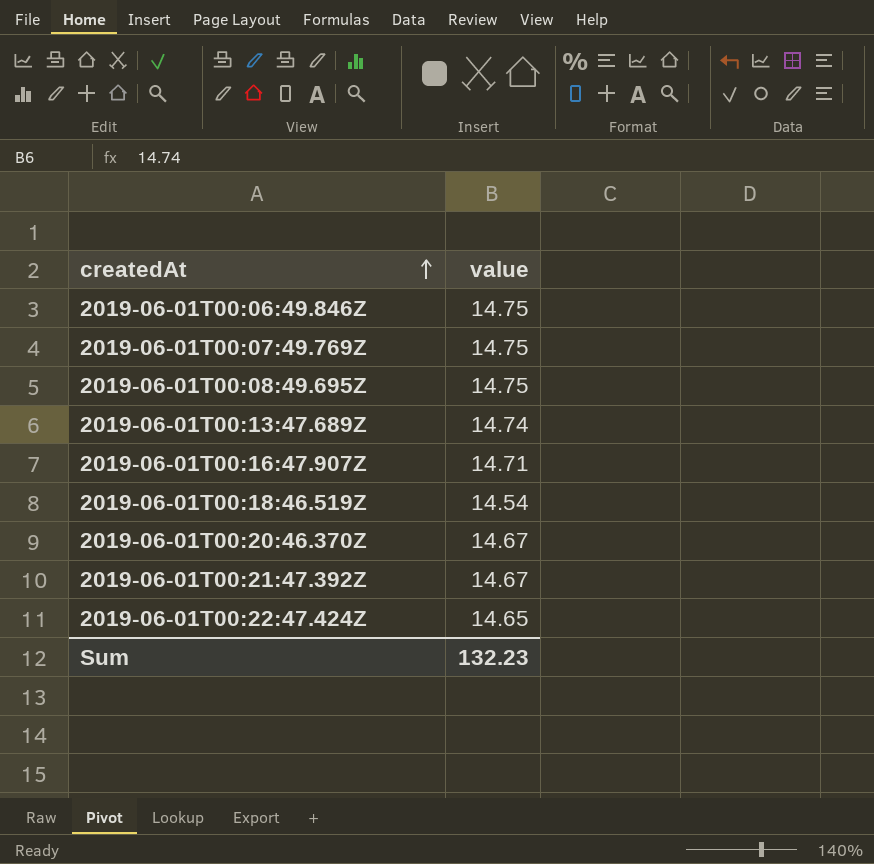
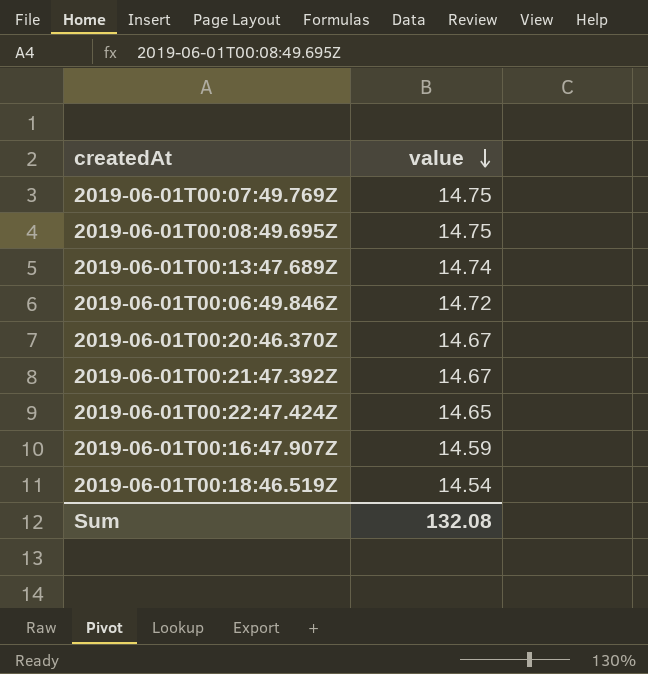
row order: createdAt ascending -> value descending
2019-06-01T00:06:49.846Z | value: 14.75 -> 14.72
2019-06-01T00:16:47.907Z | value: 14.71 -> 14.59
Sum | value: 132.23 -> 132.08

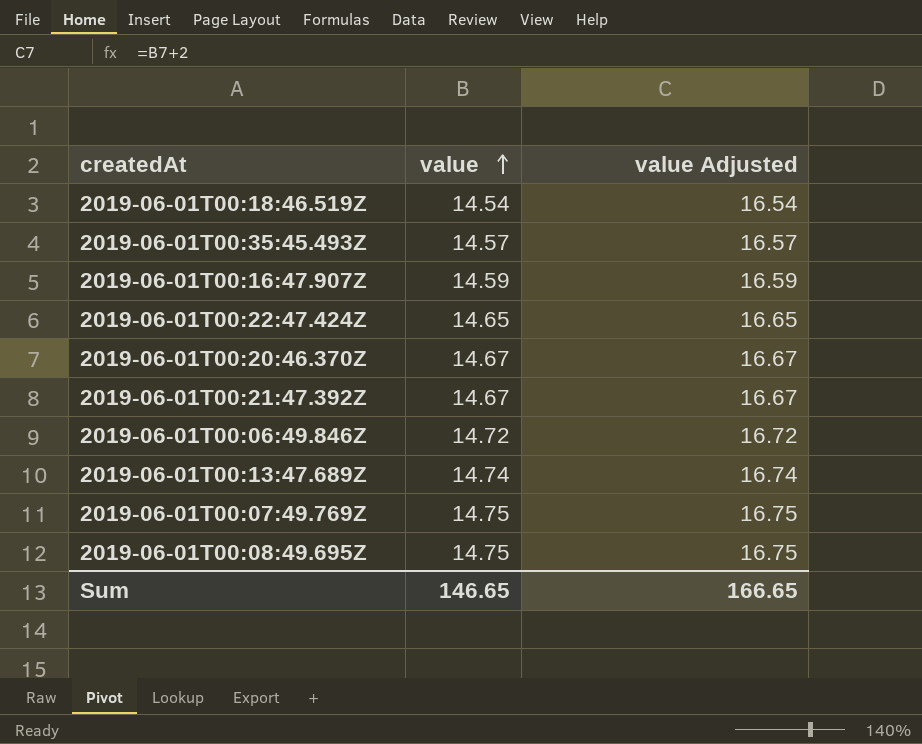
row order: value descending -> value ascending
column value Adjusted | formula: none -> [value] + 2
row 2019-06-01T00:35:45.493Z: none -> 14.57 | 16.57
Sum | value: 132.08 -> 146.65

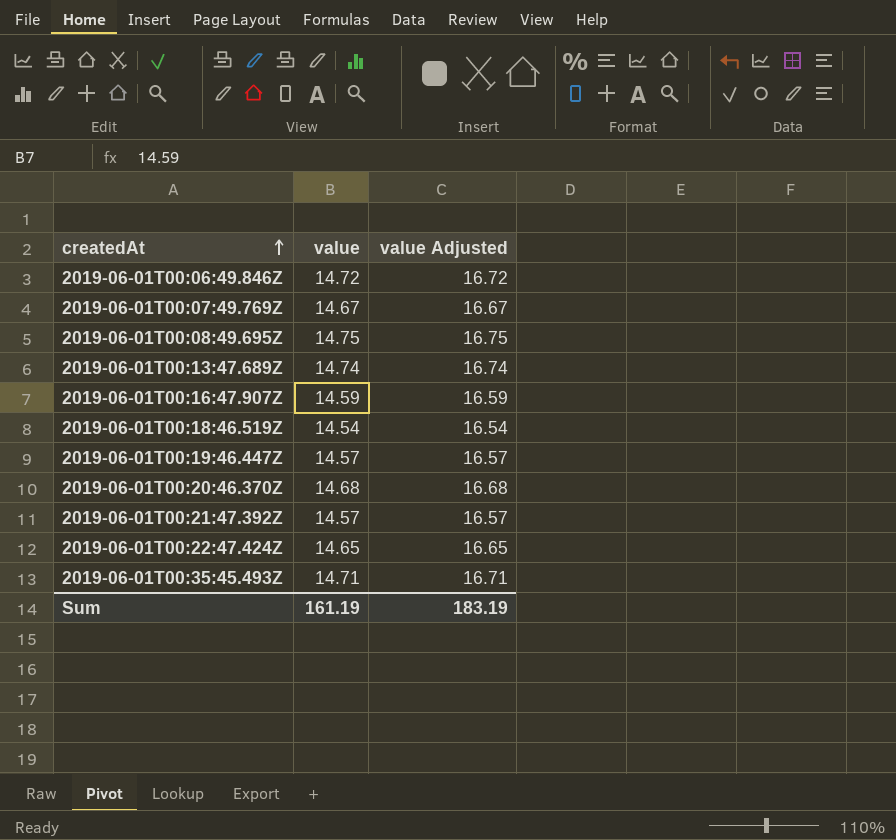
row order: value ascending -> createdAt ascending
2019-06-01T00:07:49.769Z | value: 14.75 -> 14.67
2019-06-01T00:07:49.769Z | value Adjusted: 16.75 -> 16.67
row 2019-06-01T00:19:46.447Z: none -> 14.57 | 16.57
2019-06-01T00:20:46.370Z | value: 14.67 -> 14.68
2019-06-01T00:20:46.370Z | value Adjusted: 16.67 -> 16.68
2019-06-01T00:21:47.392Z | value: 14.67 -> 14.57
2019-06-01T00:21:47.392Z | value Adjusted: 16.67 -> 16.57
2019-06-01T00:35:45.493Z | value: 14.57 -> 14.71
2019-06-01T00:35:45.493Z | value Adjusted: 16.57 -> 16.71
Sum | value: 146.65 -> 161.19
Sum | value Adjusted: 166.65 -> 183.19

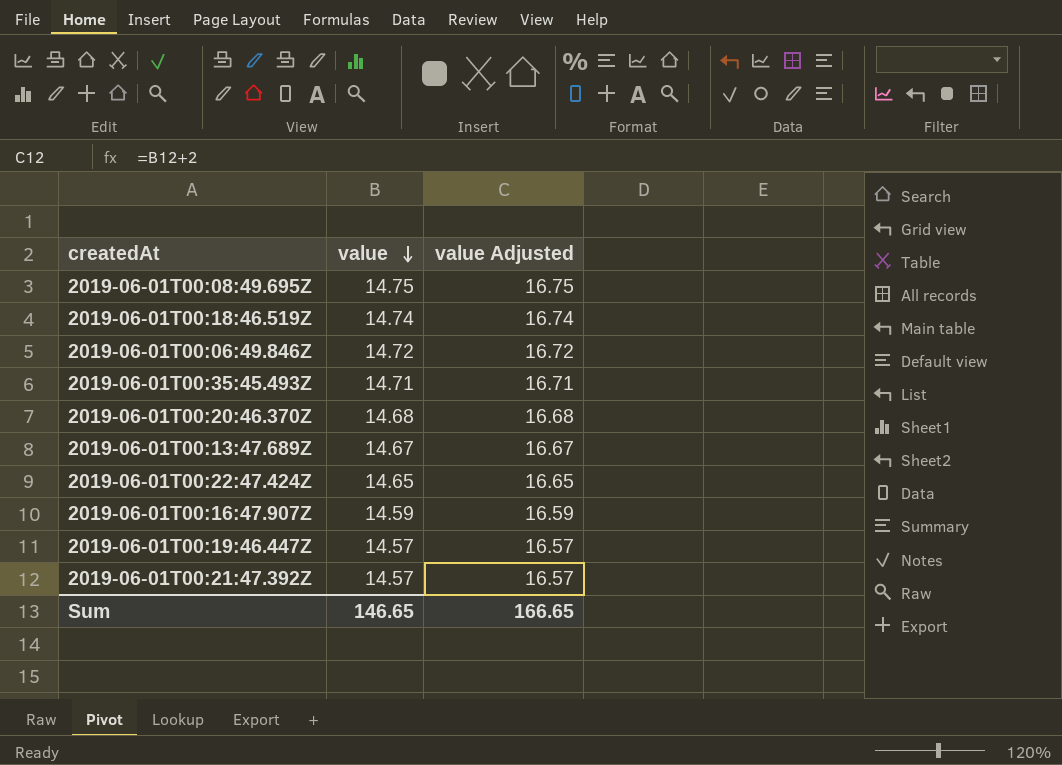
row order: createdAt ascending -> value descending
row 2019-06-01T00:07:49.769Z: 14.67 | 16.67 -> none
2019-06-01T00:18:46.519Z | value: 14.54 -> 14.74
2019-06-01T00:18:46.519Z | value Adjusted: 16.54 -> 16.74
2019-06-01T00:13:47.689Z | value: 14.74 -> 14.67
2019-06-01T00:13:47.689Z | value Adjusted: 16.74 -> 16.67
Sum | value: 161.19 -> 146.65
Sum | value Adjusted: 183.19 -> 166.65

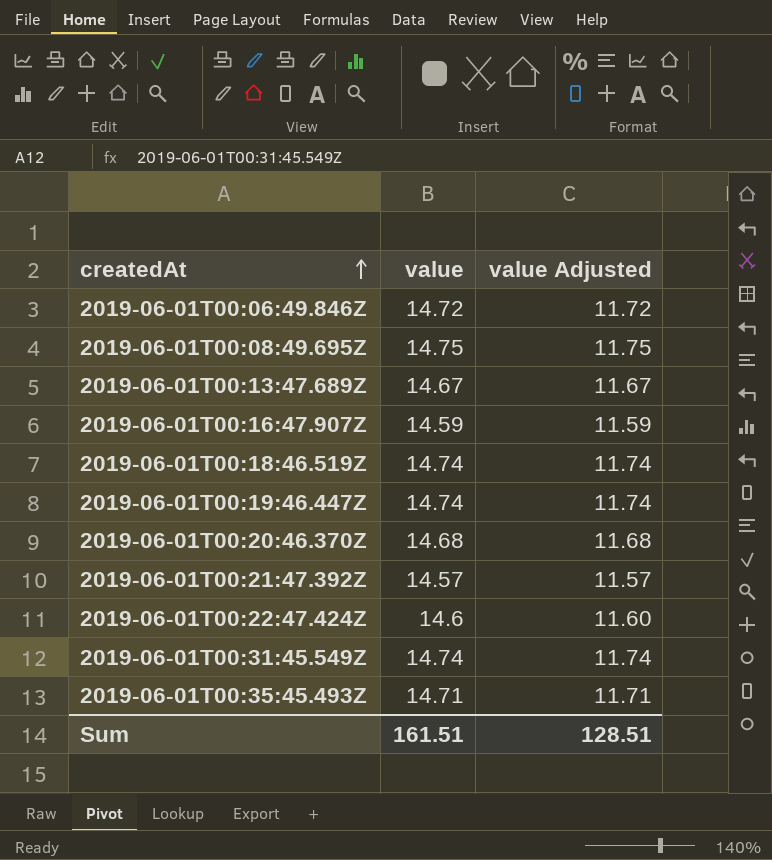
row order: value descending -> createdAt ascending
column value Adjusted | formula: [value] + 2 -> [value] - 3
2019-06-01T00:19:46.447Z | value: 14.57 -> 14.74
2019-06-01T00:22:47.424Z | value: 14.65 -> 14.6
row 2019-06-01T00:31:45.549Z: none -> 14.74 | 11.74
Sum | value: 146.65 -> 161.51
Sum | value Adjusted: 166.65 -> 128.51

